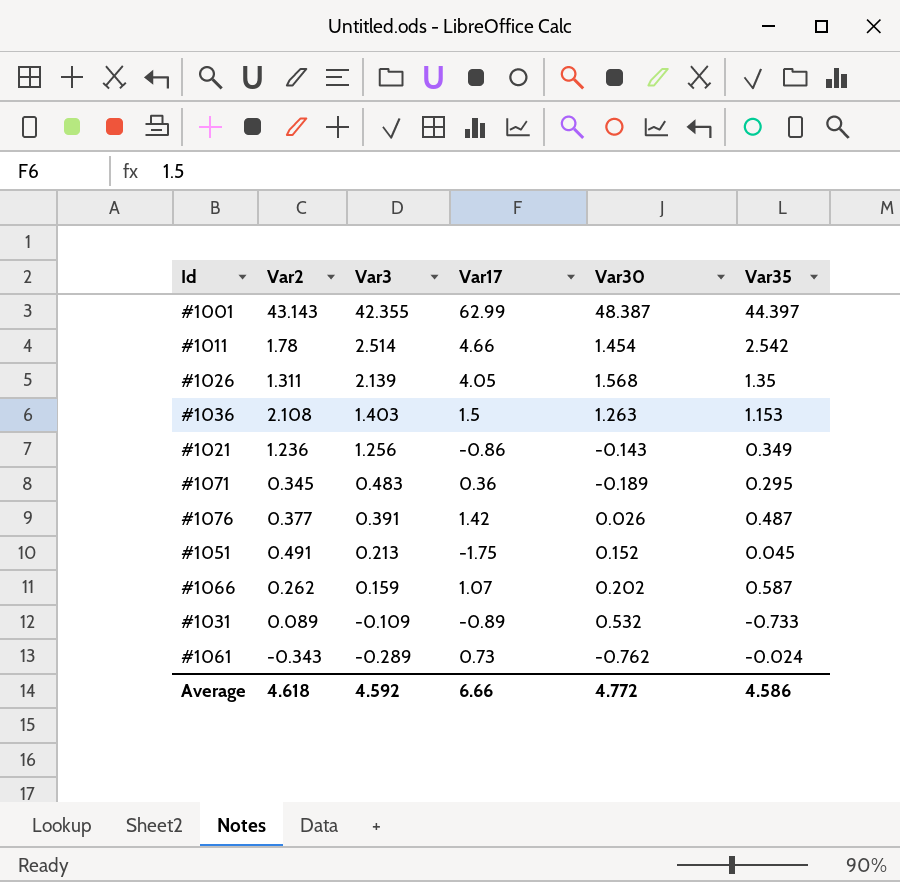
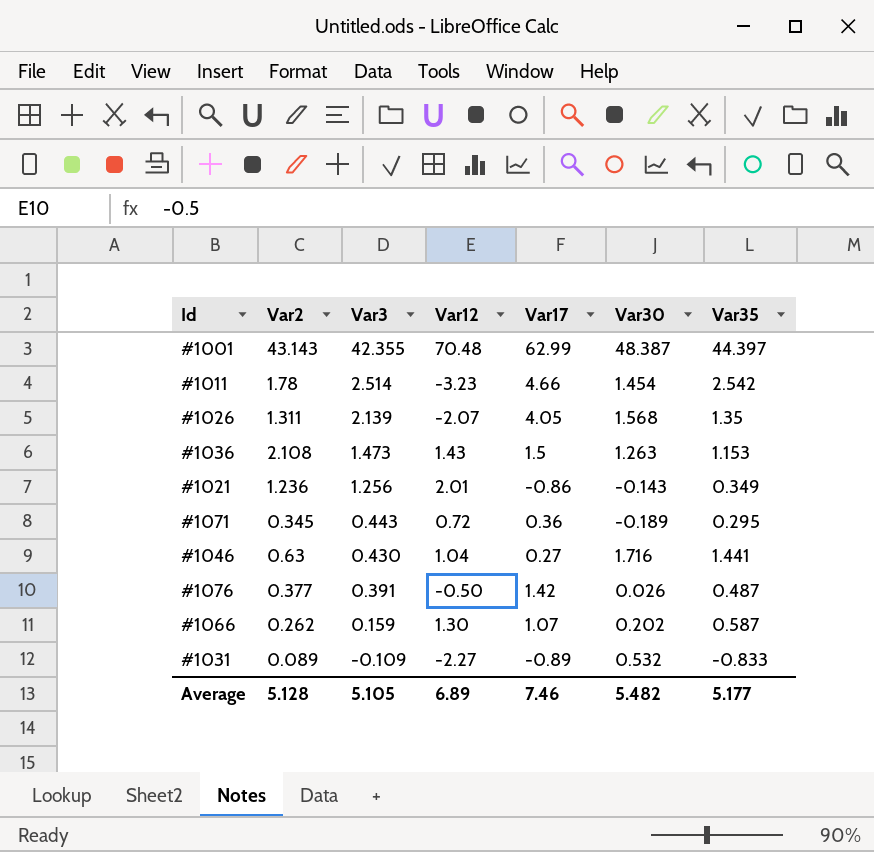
column Var12 | position: none -> 4
row #1051: 0.491 | 0.213 | -1.75 | 0.152 | 0.045 -> none
row #1061: -0.343 | -0.289 | 0.73 | -0.762 | -0.024 -> none
#1036 | Var3: 1.403 -> 1.473
#1071 | Var3: 0.483 -> 0.443
row #1046: none -> 0.63 | 0.430 | 1.04 | 0.27 | 1.716 | 1.441
#1031 | Var35: -0.733 -> -0.833
Average | Var2: 4.618 -> 5.128
Average | Var3: 4.592 -> 5.105
Average | Var17: 6.66 -> 7.46
Average | Var30: 4.772 -> 5.482
Average | Var35: 4.586 -> 5.177

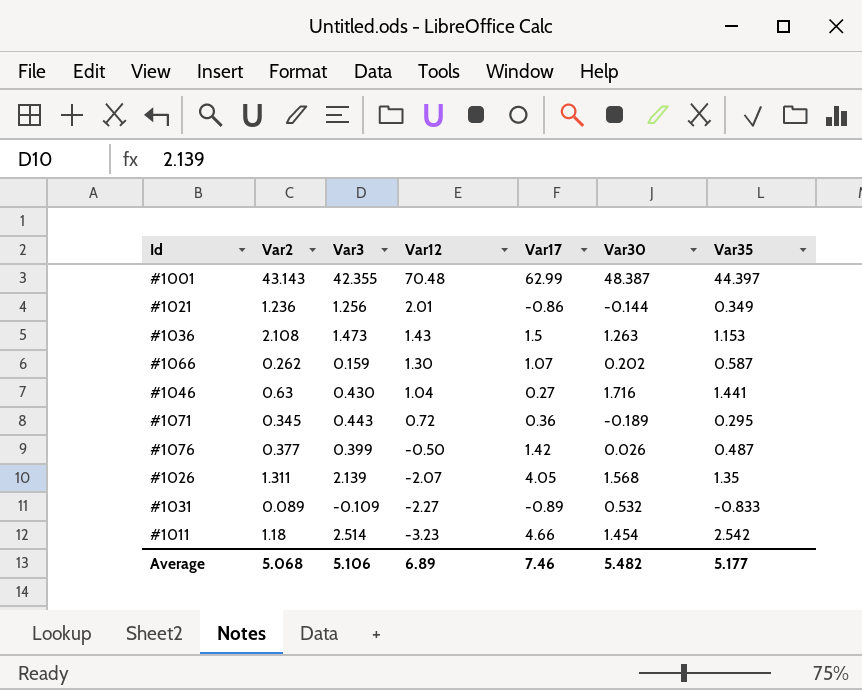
row order: Var3 descending -> Var12 descending
#1021 | Var30: -0.143 -> -0.144
#1076 | Var3: 0.391 -> 0.399
#1011 | Var2: 1.78 -> 1.18
Average | Var2: 5.128 -> 5.068
Average | Var3: 5.105 -> 5.106

